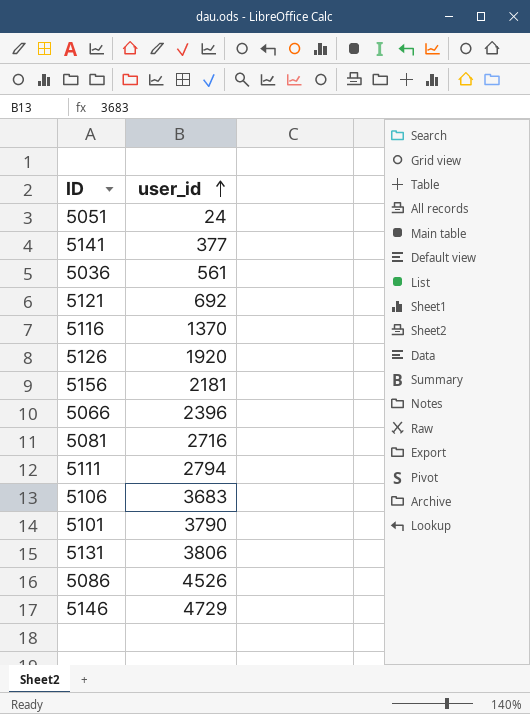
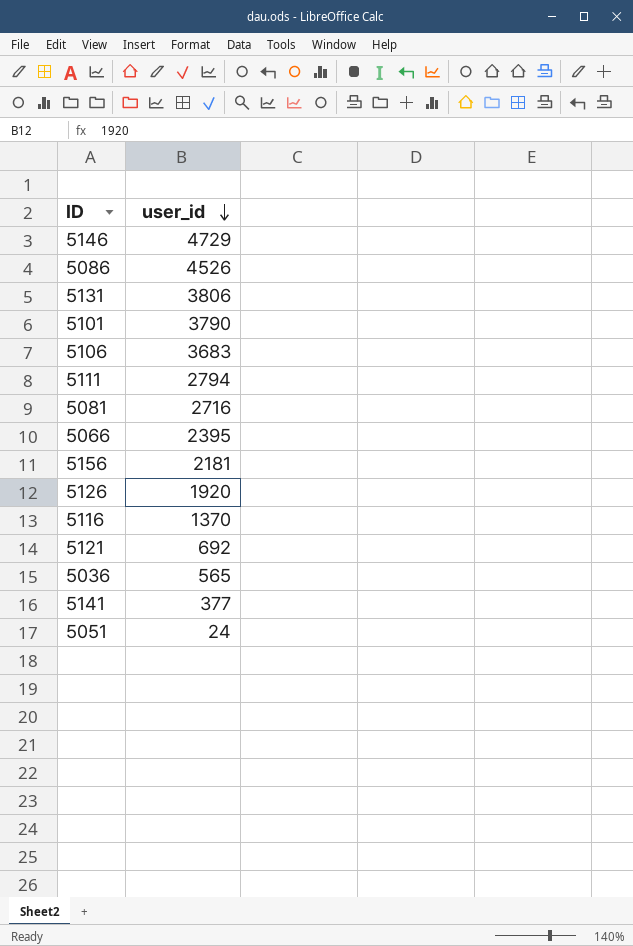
row order: user_id ascending -> user_id descending
5066 | user_id: 2396 -> 2395
5036 | user_id: 561 -> 565

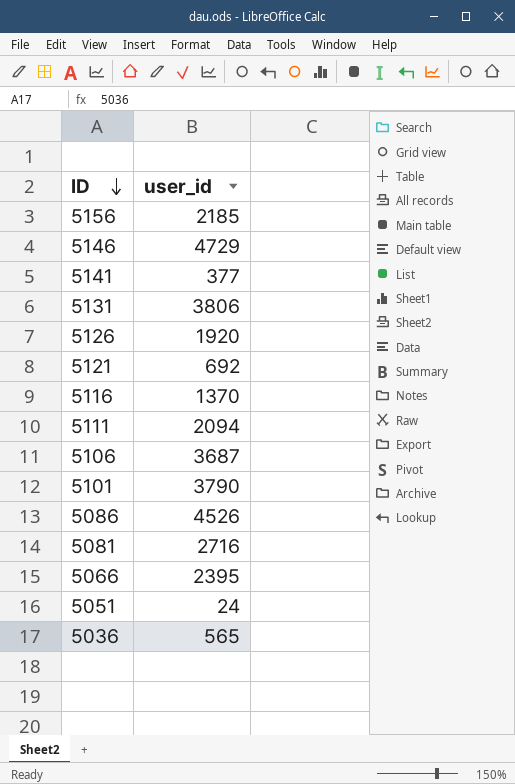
row order: user_id descending -> ID descending
5156 | user_id: 2181 -> 2185
5111 | user_id: 2794 -> 2094
5106 | user_id: 3683 -> 3687

